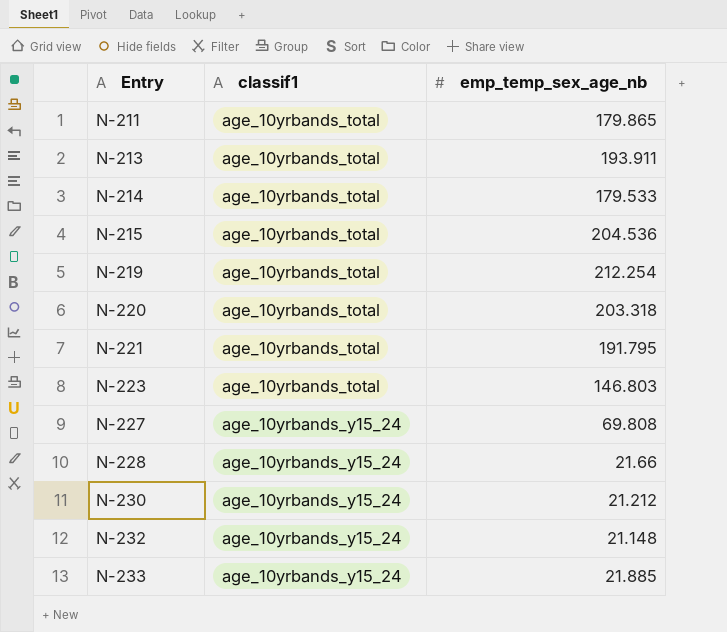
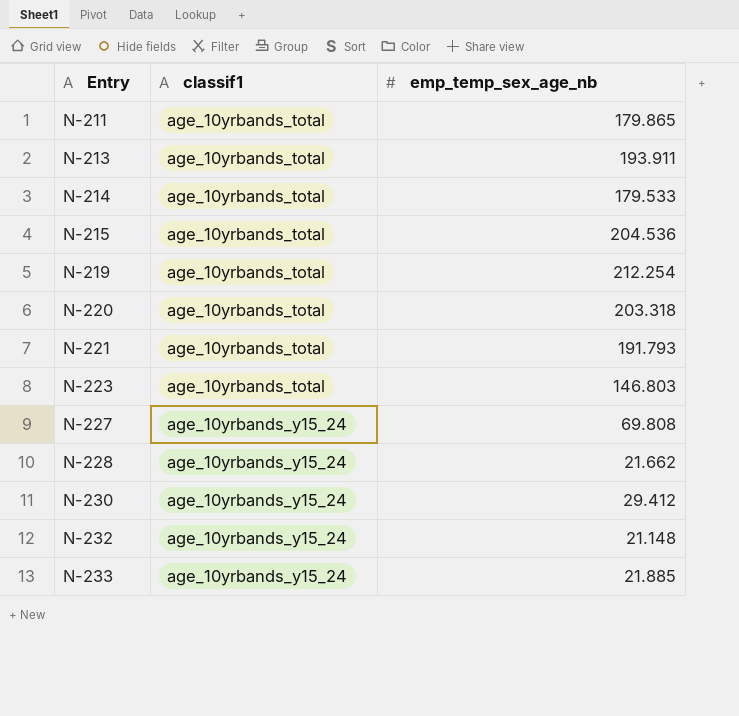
N-221 | emp_temp_sex_age_nb: 191.795 -> 191.793
N-228 | emp_temp_sex_age_nb: 21.66 -> 21.662
N-230 | emp_temp_sex_age_nb: 21.212 -> 29.412

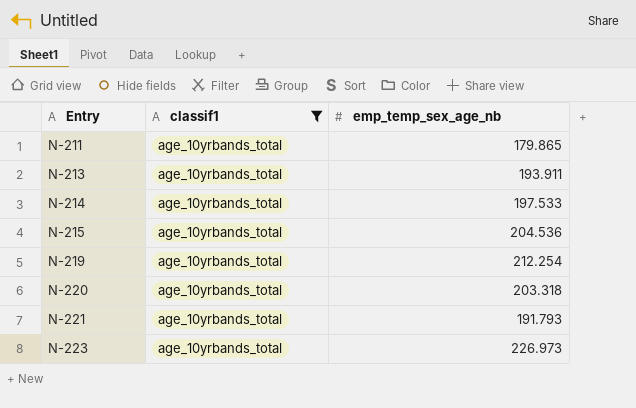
filter: none -> classif1 = age_10yrbands_total
N-214 | emp_temp_sex_age_nb: 179.533 -> 197.533
N-223 | emp_temp_sex_age_nb: 146.803 -> 226.973

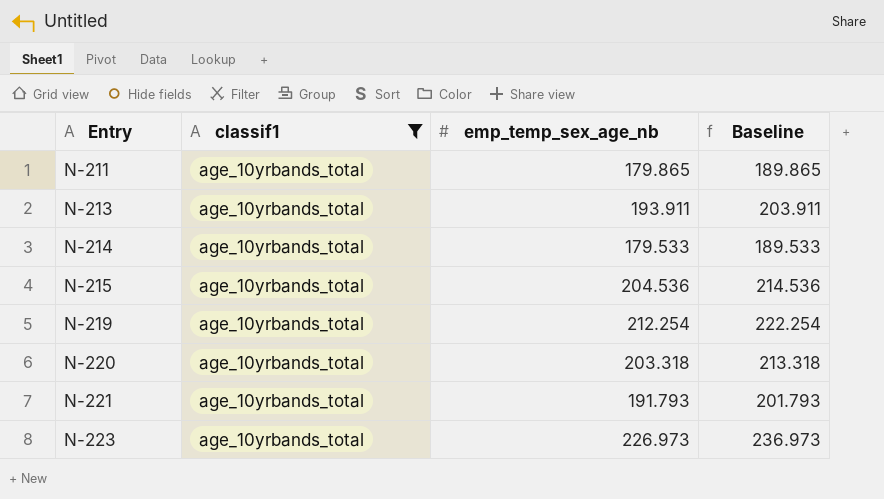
column Baseline | formula: none -> [emp_temp_sex_age_nb] + 10
N-214 | emp_temp_sex_age_nb: 197.533 -> 179.533

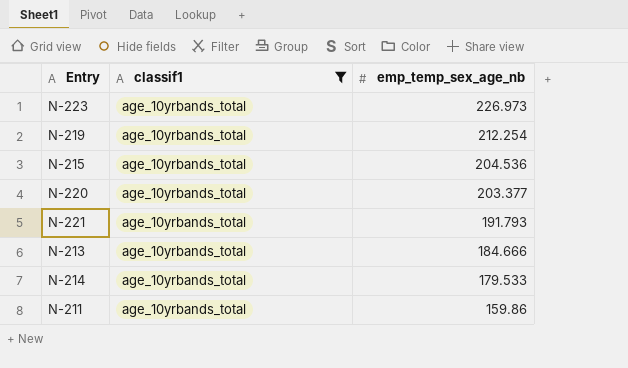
row order: Entry ascending -> emp_temp_sex_age_nb descending
column Baseline | formula: [emp_temp_sex_age_nb] + 10 -> none
N-220 | emp_temp_sex_age_nb: 203.318 -> 203.377
N-213 | emp_temp_sex_age_nb: 193.911 -> 184.666
N-211 | emp_temp_sex_age_nb: 179.865 -> 159.86

